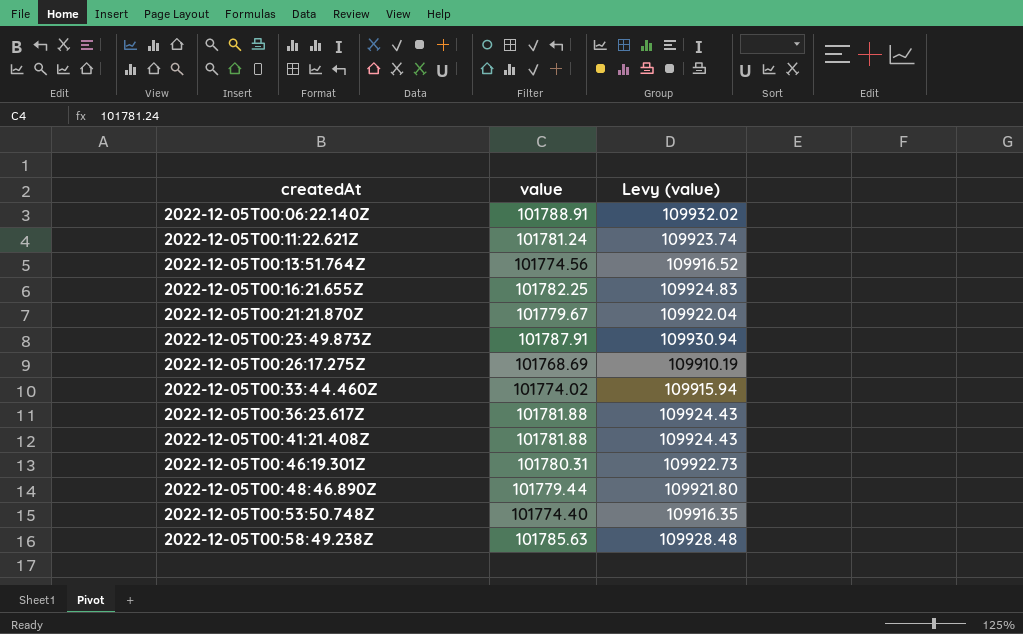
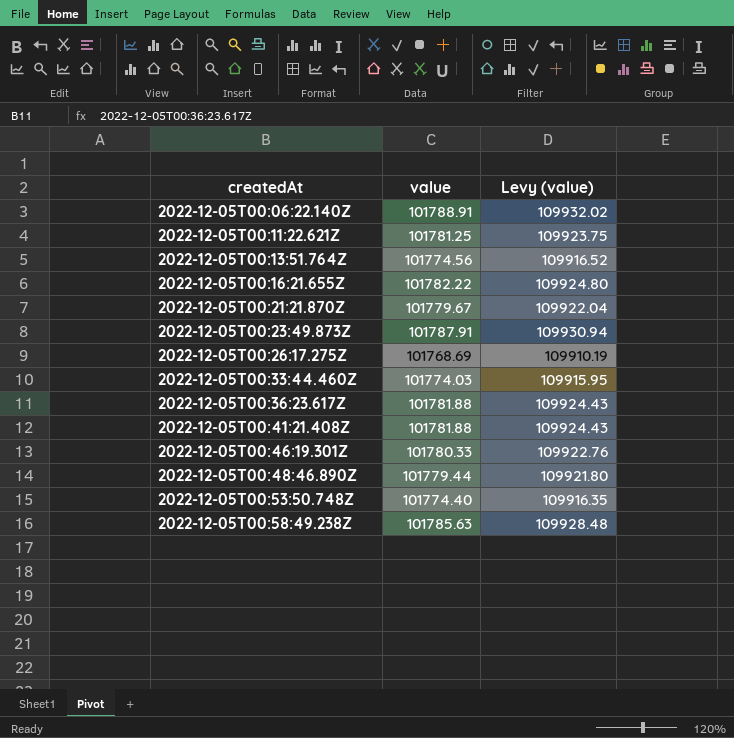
2022-12-05T00:11:22.621Z | value: 101781.24 -> 101781.25
2022-12-05T00:11:22.621Z | Levy (value): 109923.74 -> 109923.75
2022-12-05T00:16:21.655Z | value: 101782.25 -> 101782.22
2022-12-05T00:16:21.655Z | Levy (value): 109924.83 -> 109924.80
2022-12-05T00:33:44.460Z | value: 101774.02 -> 101774.03
2022-12-05T00:33:44.460Z | Levy (value): 109915.94 -> 109915.95
2022-12-05T00:46:19.301Z | value: 101780.31 -> 101780.33
2022-12-05T00:46:19.301Z | Levy (value): 109922.73 -> 109922.76

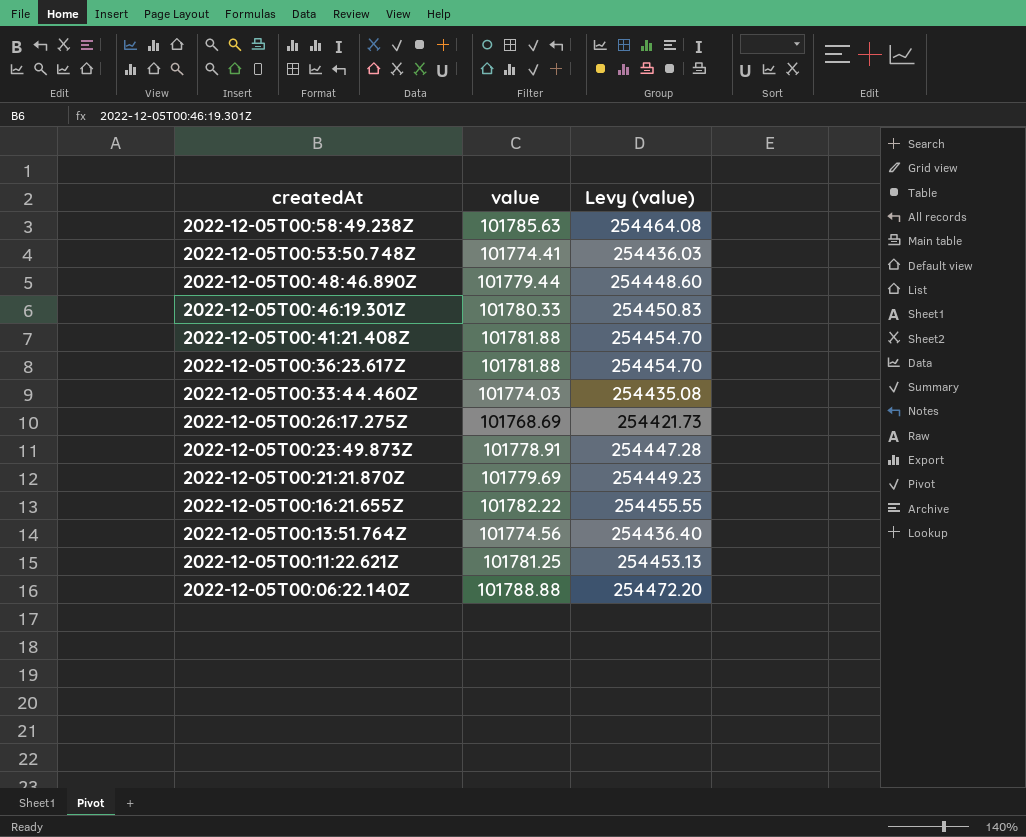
row order: createdAt ascending -> createdAt descending
column Levy (value) | formula: [value] * 1.08 -> [value] * 2.5
2022-12-05T00:53:50.748Z | value: 101774.40 -> 101774.41
2022-12-05T00:23:49.873Z | value: 101787.91 -> 101778.91
2022-12-05T00:21:21.870Z | value: 101779.67 -> 101779.69
2022-12-05T00:06:22.140Z | value: 101788.91 -> 101788.88

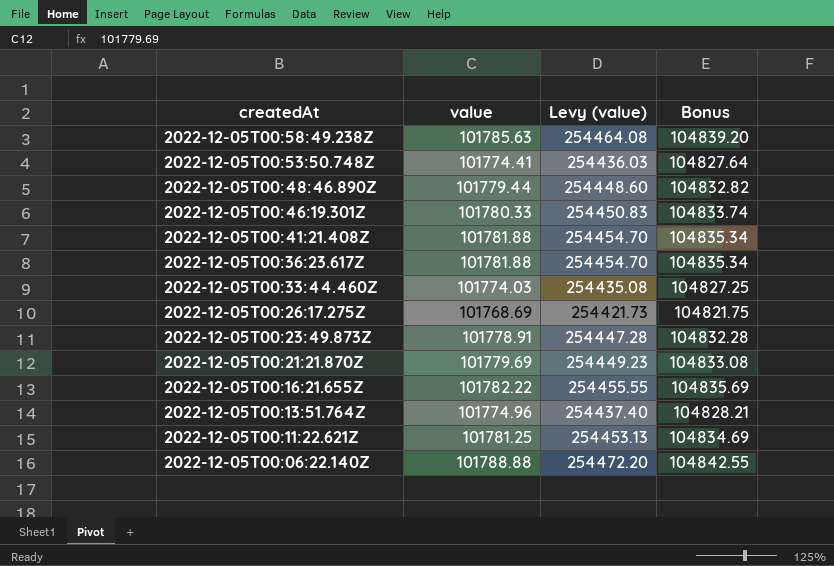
column Bonus | formula: none -> [value] * 1.03
2022-12-05T00:13:51.764Z | value: 101774.56 -> 101774.96
2022-12-05T00:13:51.764Z | Levy (value): 254436.40 -> 254437.40

